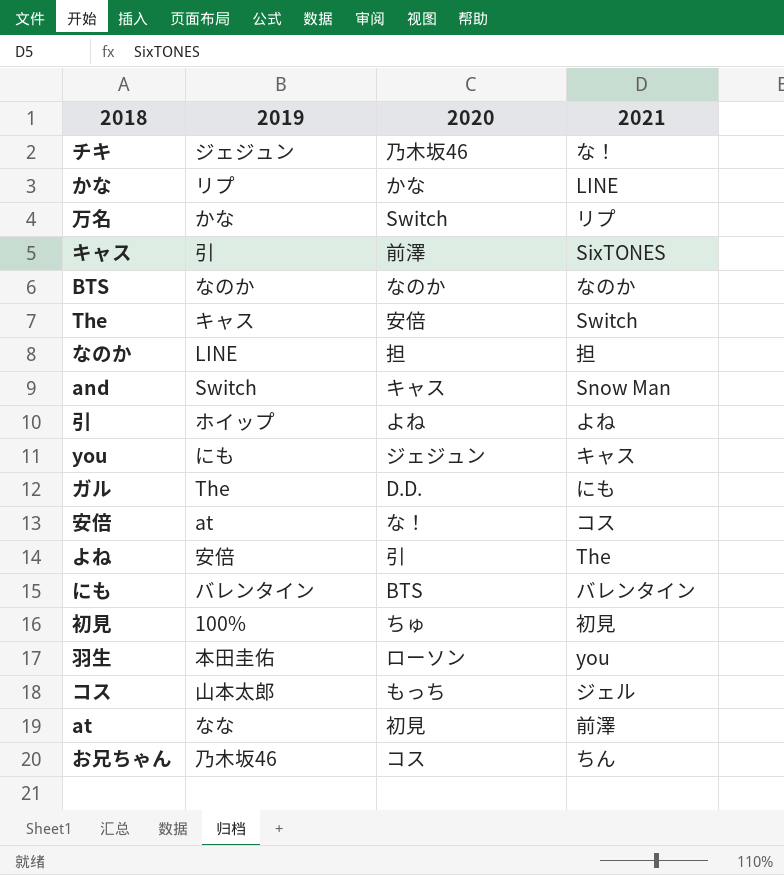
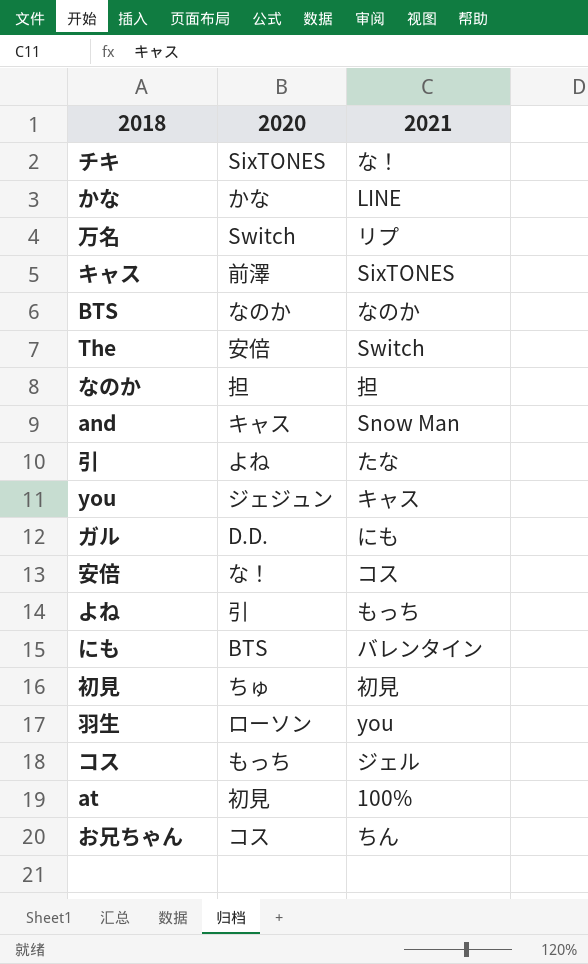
column 2019 | position: 2 -> none
チキ | 2020: 乃木坂46 -> SixTONES
引 | 2021: よね -> たな
よね | 2021: The -> もっち
at | 2021: 前澤 -> 100%

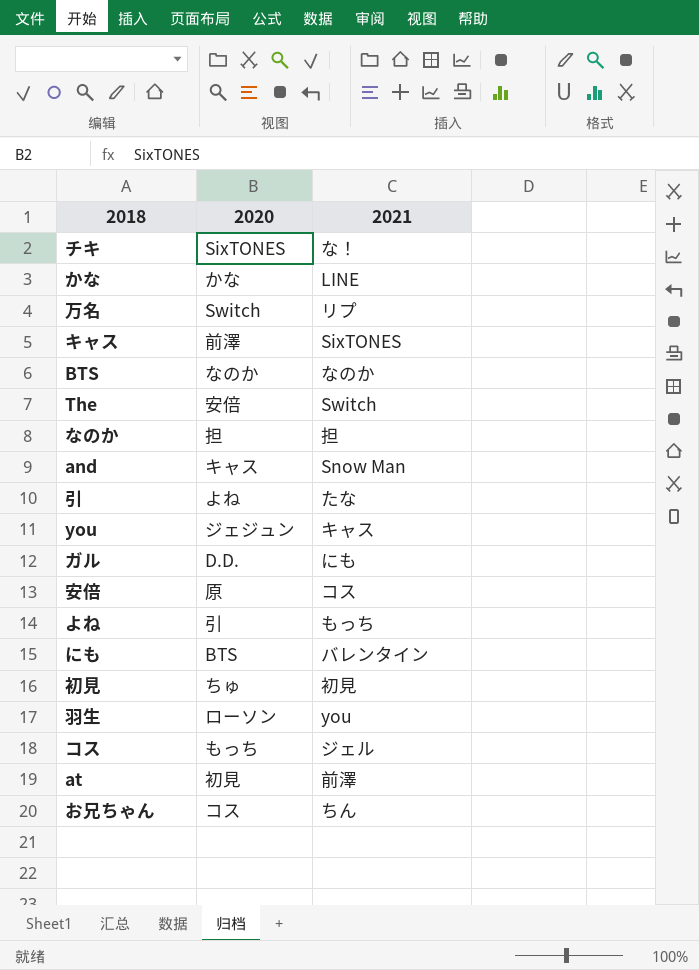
安倍 | 2020: な！ -> 原
at | 2021: 100% -> 前澤

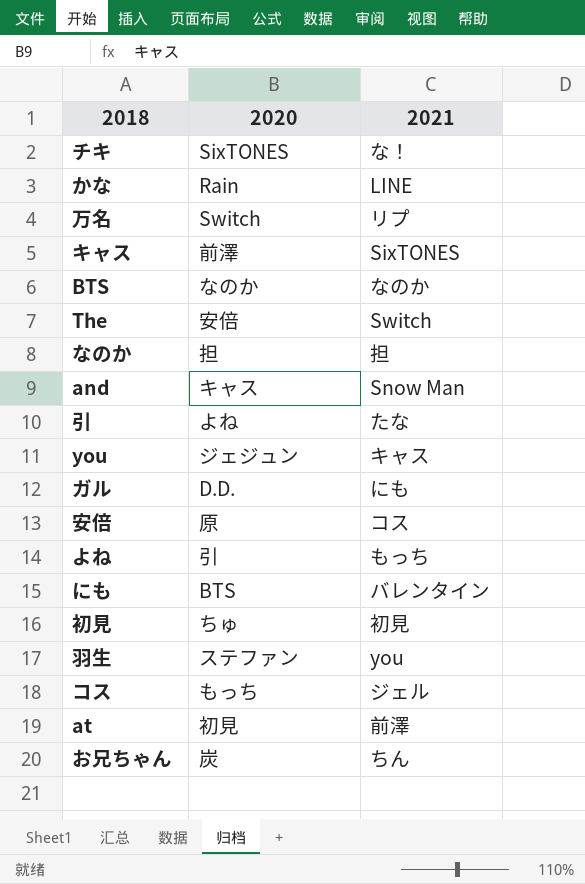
かな | 2020: かな -> Rain
羽生 | 2020: ローソン -> ステファン
お兄ちゃん | 2020: コス -> 炭

